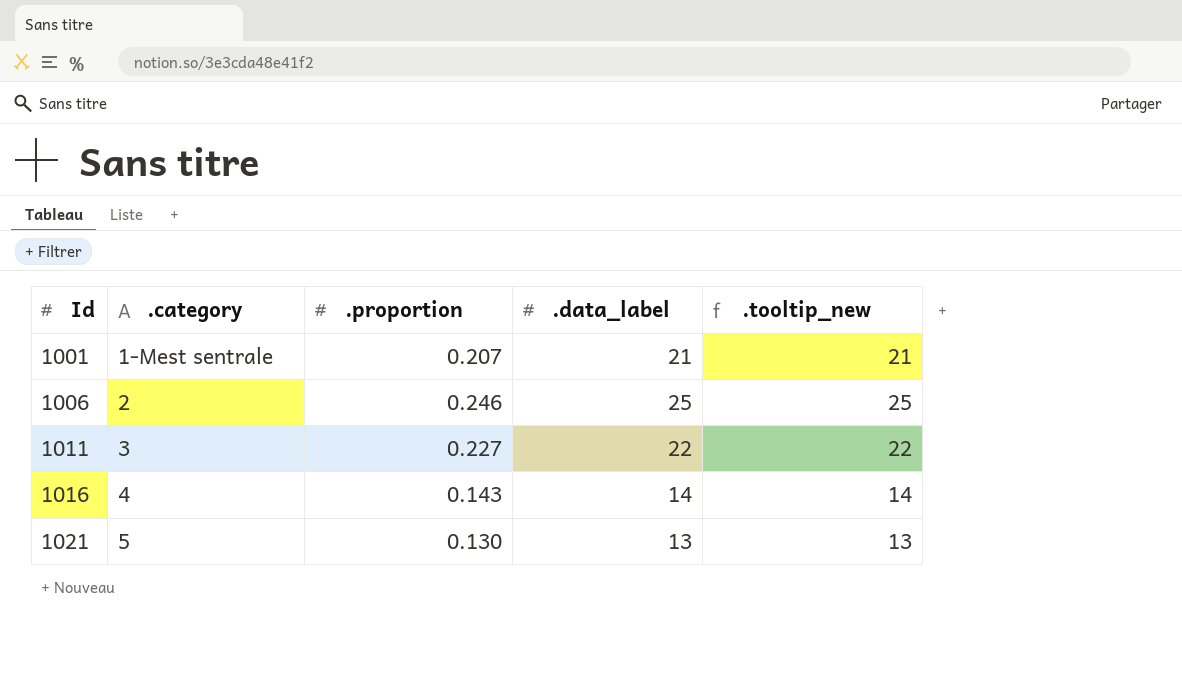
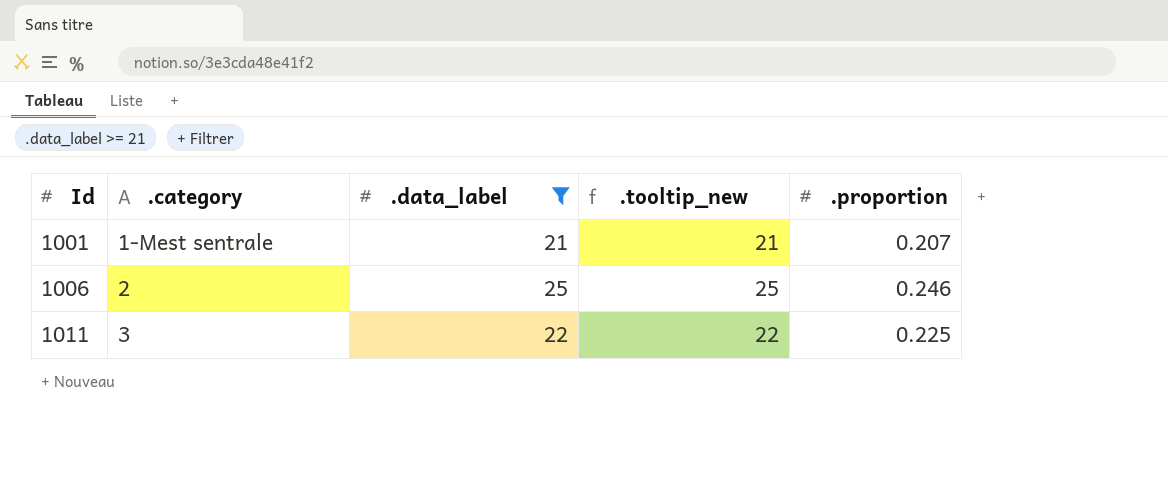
filter: none -> .data_label >= 21
column .proportion | position: 3 -> 5
1011 | .proportion: 0.227 -> 0.225

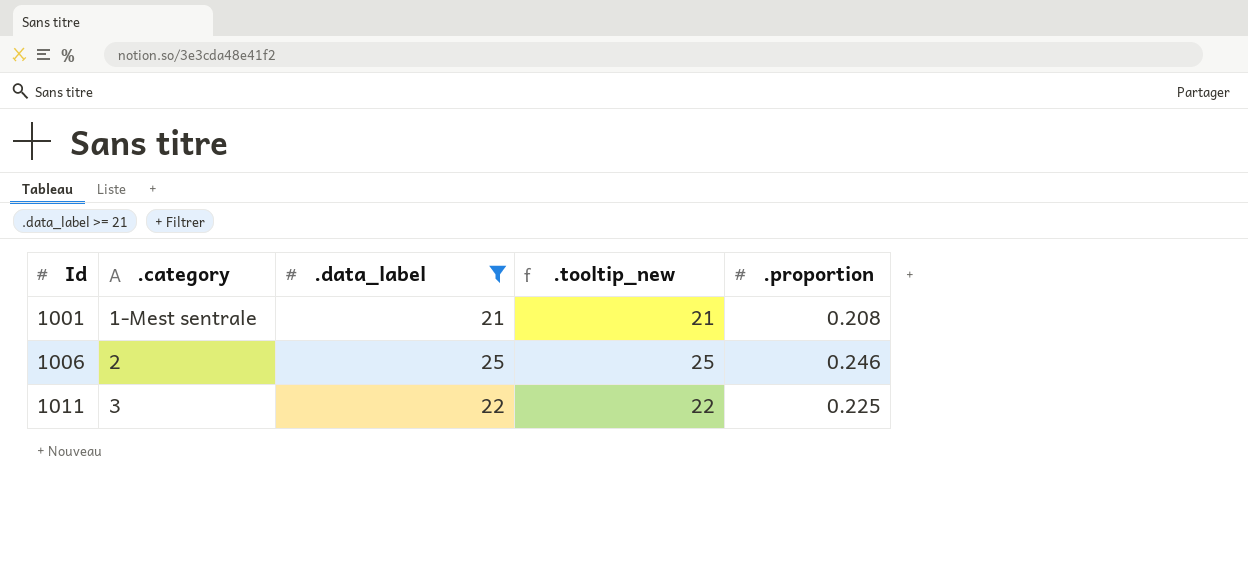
1001 | .proportion: 0.207 -> 0.208

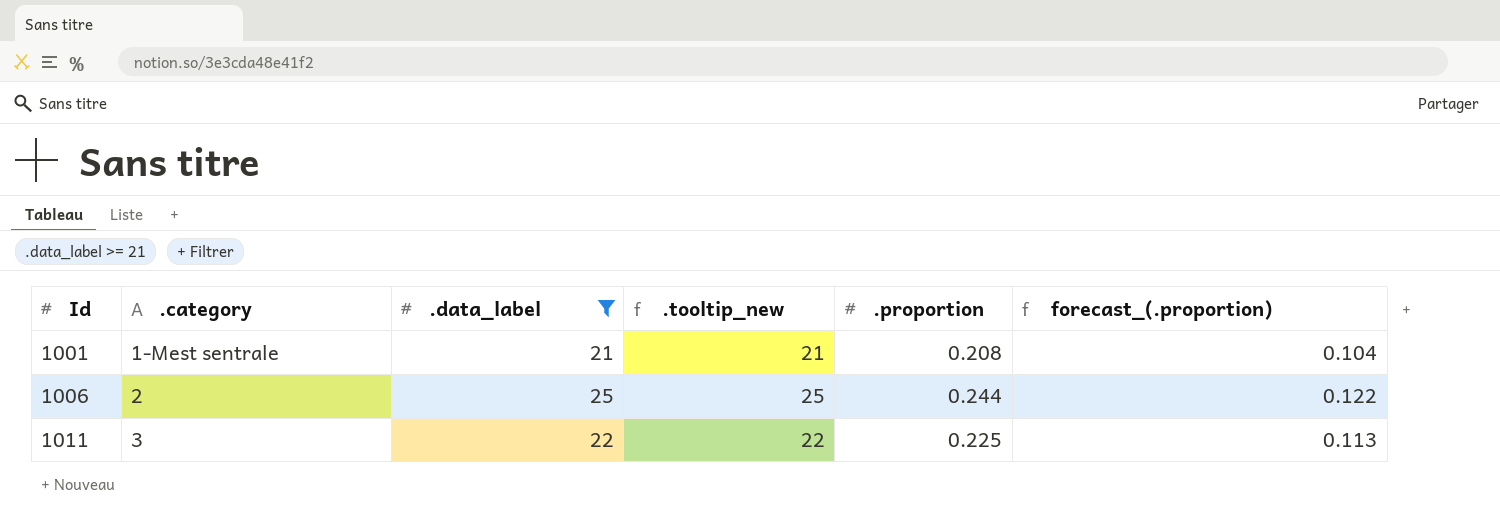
column forecast_(.proportion) | formula: none -> [.proportion] * 0.5
1006 | .proportion: 0.246 -> 0.244

